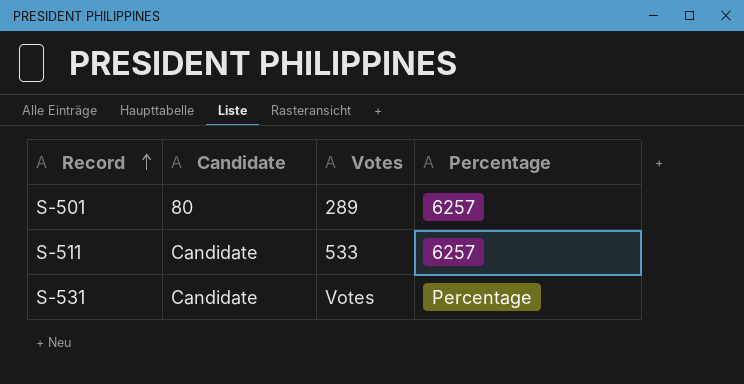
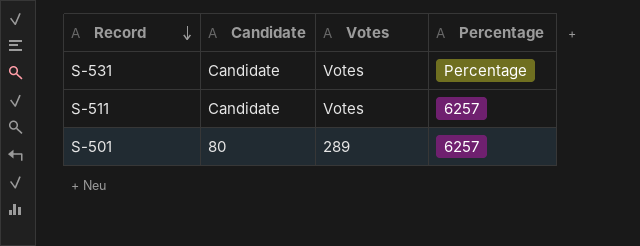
row order: Record ascending -> Record descending
S-511 | Votes: 533 -> Votes

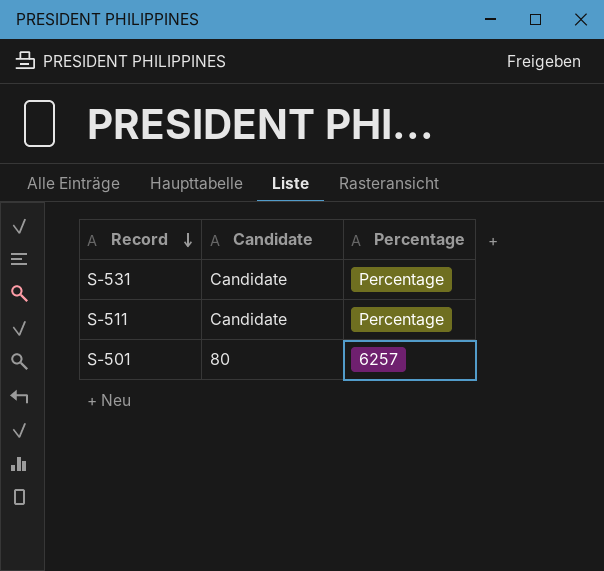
column Votes | position: 3 -> none
S-511 | Percentage: 6257 -> Percentage

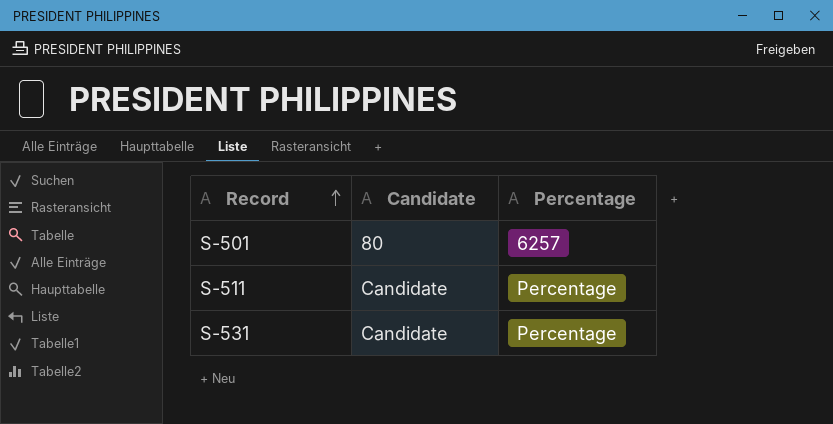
row order: Record descending -> Record ascending

